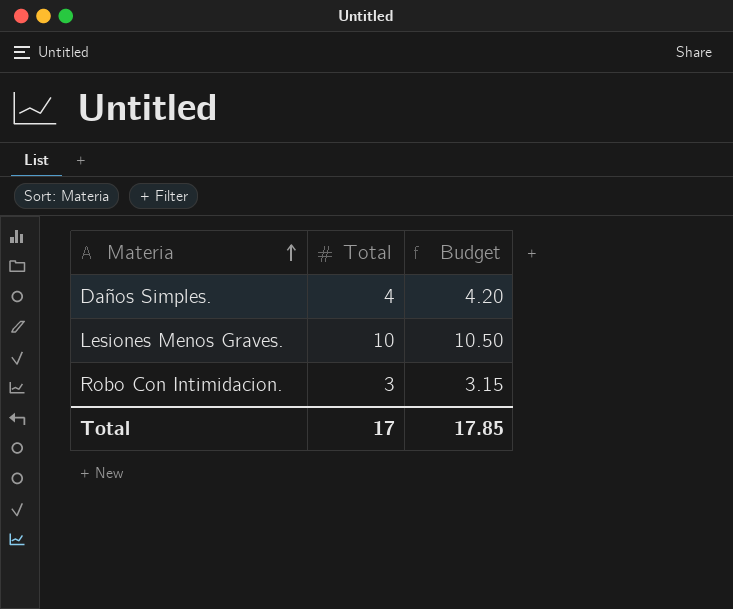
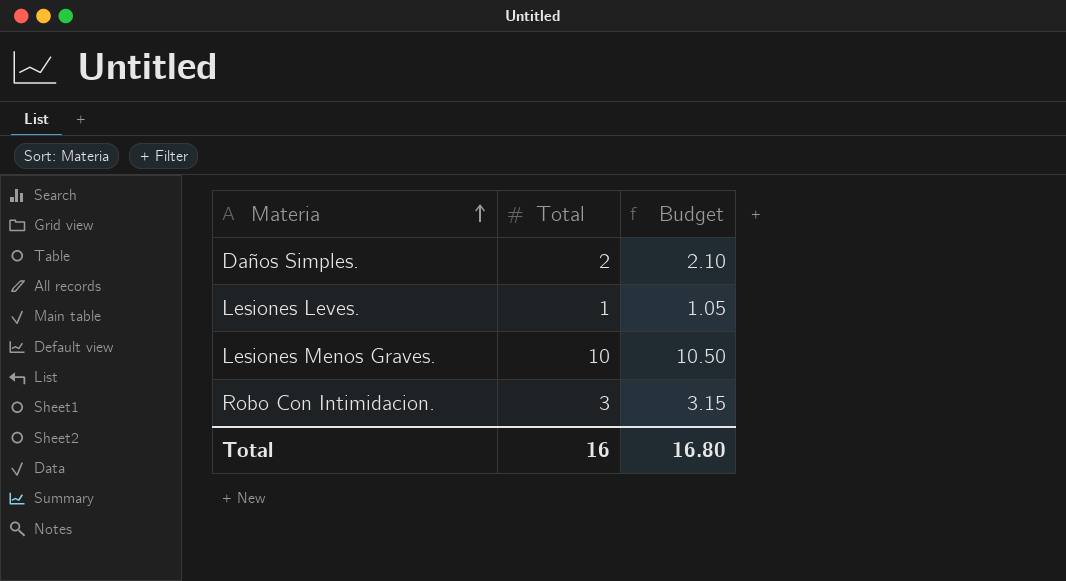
Daños Simples. | Total: 4 -> 2
Daños Simples. | Budget: 4.20 -> 2.10
row Lesiones Leves.: none -> 1 | 1.05
Total | Total: 17 -> 16
Total | Budget: 17.85 -> 16.80

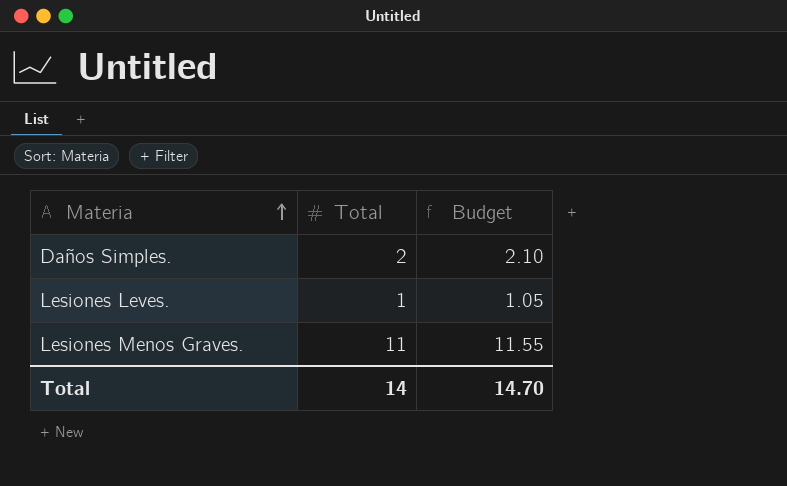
row Robo Con Intimidacion.: 3 | 3.15 -> none
Lesiones Menos Graves. | Total: 10 -> 11
Lesiones Menos Graves. | Budget: 10.50 -> 11.55
Total | Total: 16 -> 14
Total | Budget: 16.80 -> 14.70

